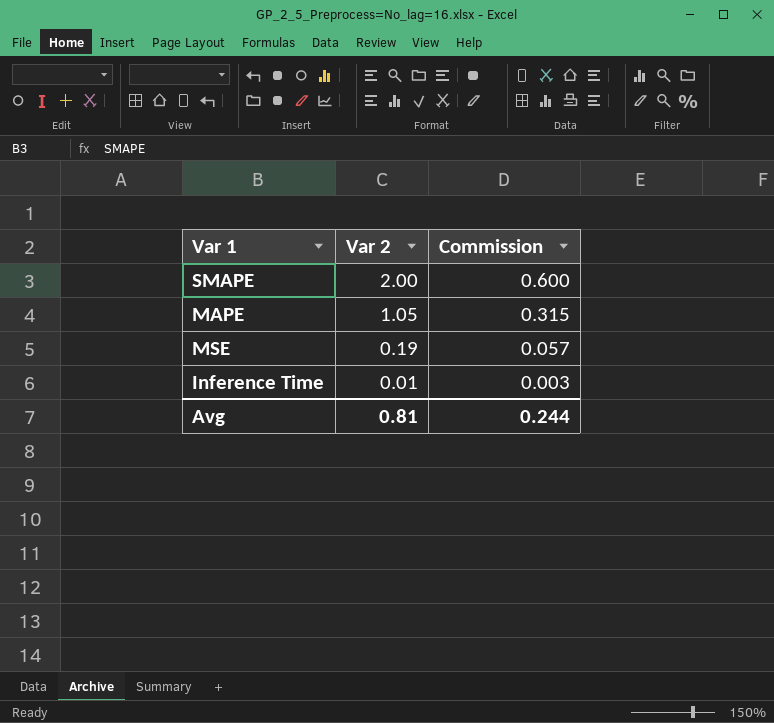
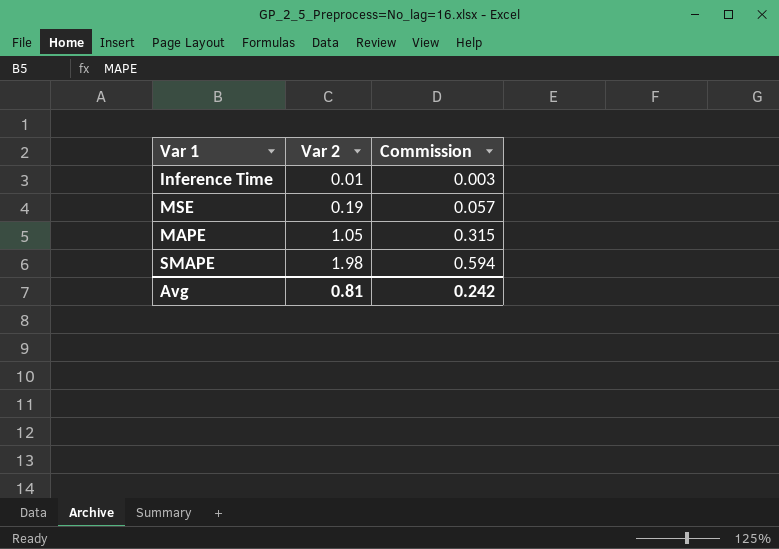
row order: Var 2 descending -> Var 2 ascending
SMAPE | Var 2: 2.00 -> 1.98
SMAPE | Commission: 0.600 -> 0.594
Avg | Commission: 0.244 -> 0.242

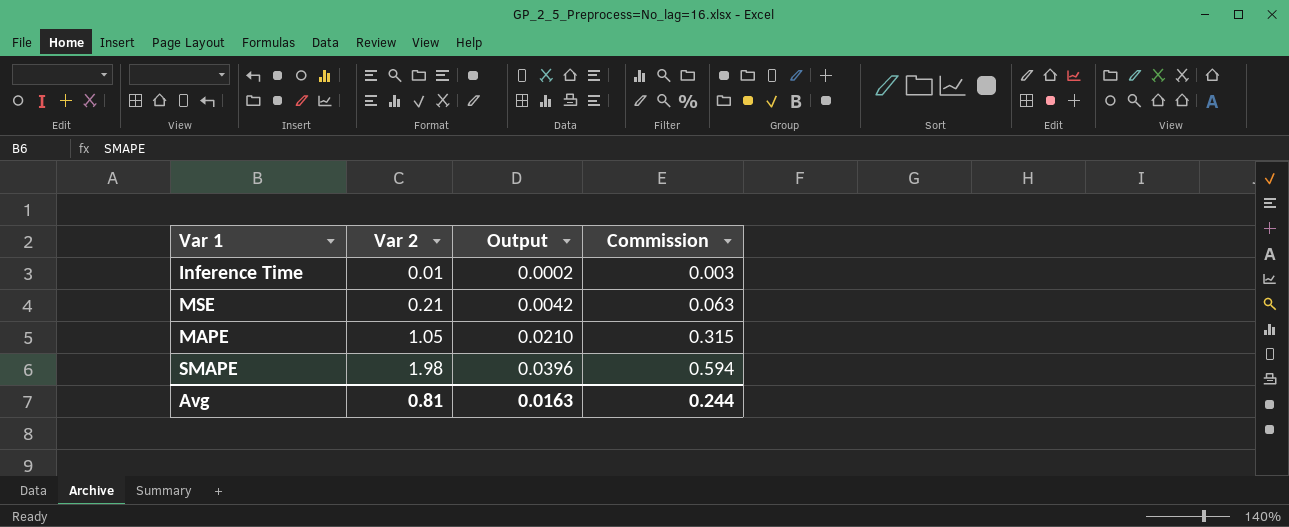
column Output | formula: none -> [Var 2] * 0.02
MSE | Var 2: 0.19 -> 0.21
MSE | Commission: 0.057 -> 0.063
Avg | Commission: 0.242 -> 0.244

